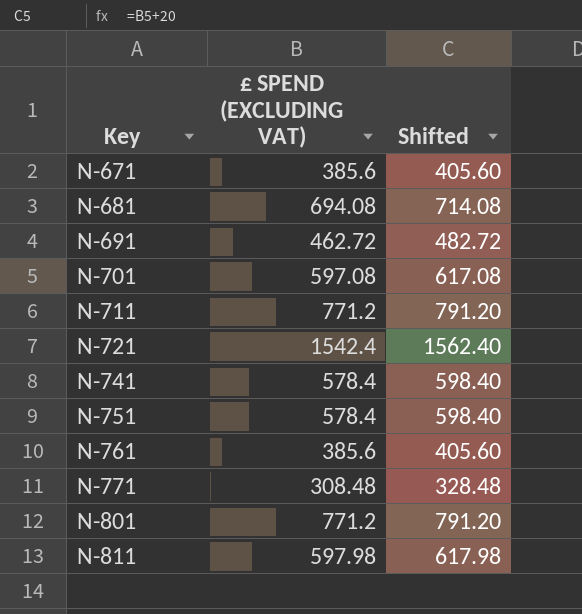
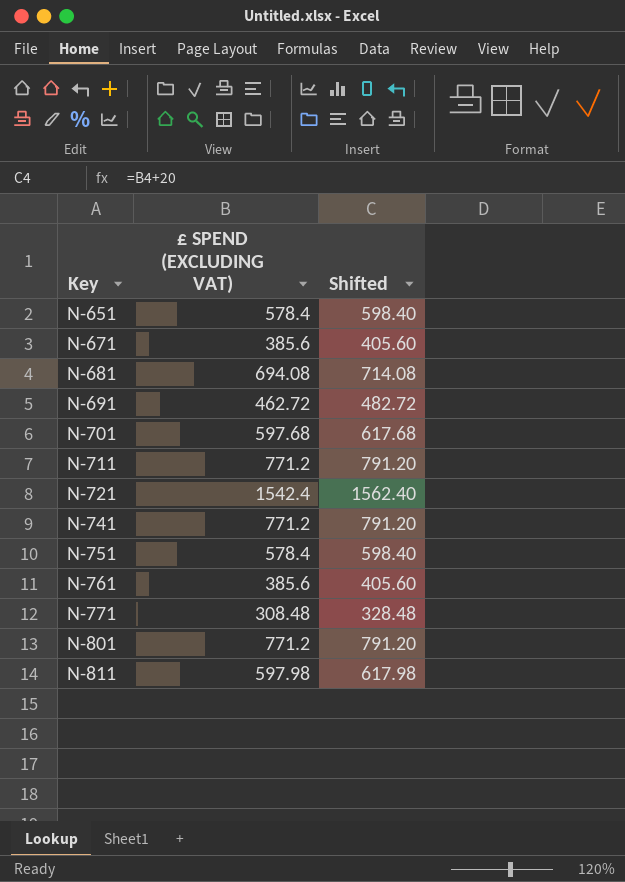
row N-651: none -> 578.4 | 598.40
N-701 | £ SPEND (EXCLUDING VAT): 597.08 -> 597.68
N-701 | Shifted: 617.08 -> 617.68
N-741 | £ SPEND (EXCLUDING VAT): 578.4 -> 771.2
N-741 | Shifted: 598.40 -> 791.20

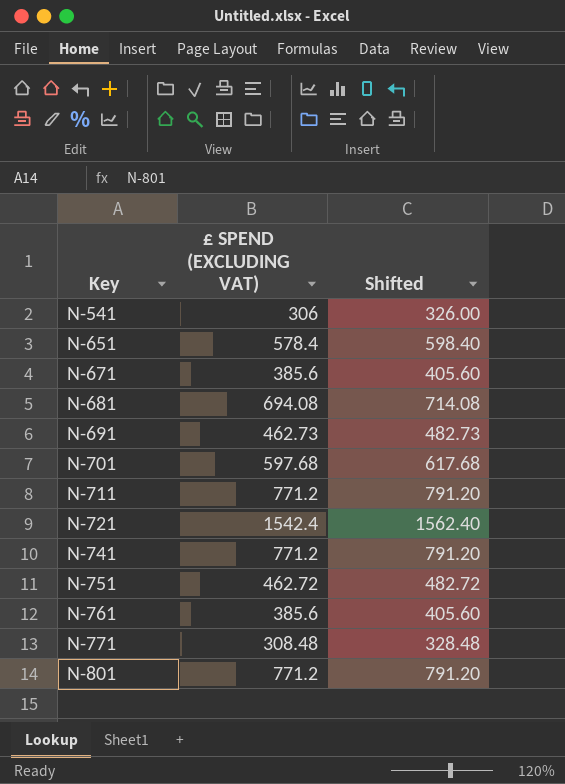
row N-811: 597.98 | 617.98 -> none
row N-541: none -> 306 | 326.00
N-691 | £ SPEND (EXCLUDING VAT): 462.72 -> 462.73
N-691 | Shifted: 482.72 -> 482.73
N-751 | £ SPEND (EXCLUDING VAT): 578.4 -> 462.72
N-751 | Shifted: 598.40 -> 482.72

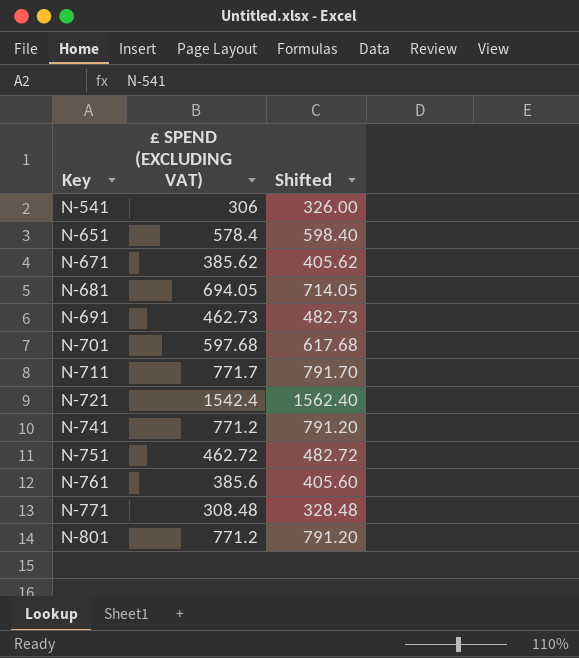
N-671 | £ SPEND (EXCLUDING VAT): 385.6 -> 385.62
N-671 | Shifted: 405.60 -> 405.62
N-681 | £ SPEND (EXCLUDING VAT): 694.08 -> 694.05
N-681 | Shifted: 714.08 -> 714.05
N-711 | £ SPEND (EXCLUDING VAT): 771.2 -> 771.7
N-711 | Shifted: 791.20 -> 791.70

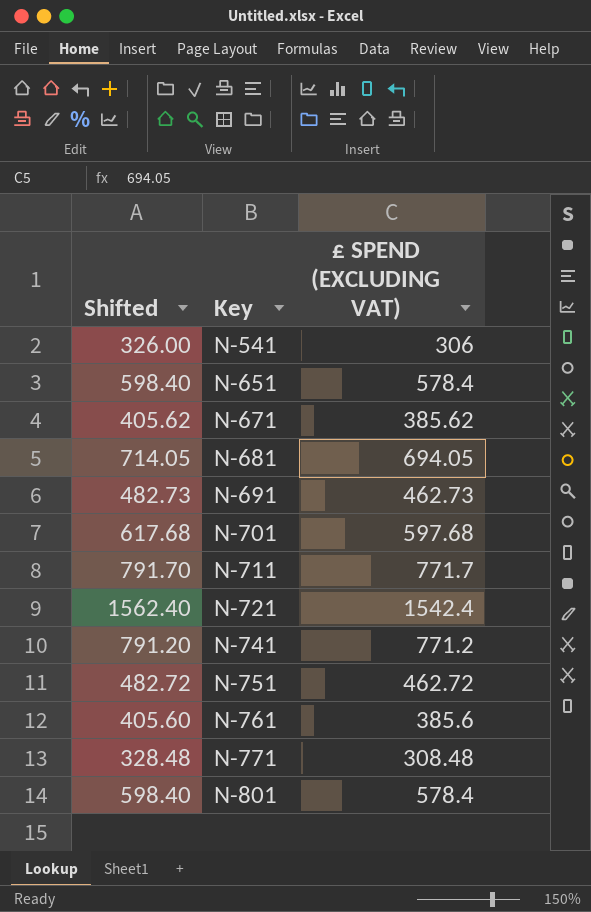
column Shifted | position: 3 -> 1
N-801 | Shifted: 791.20 -> 598.40
N-801 | £ SPEND (EXCLUDING VAT): 771.2 -> 578.4

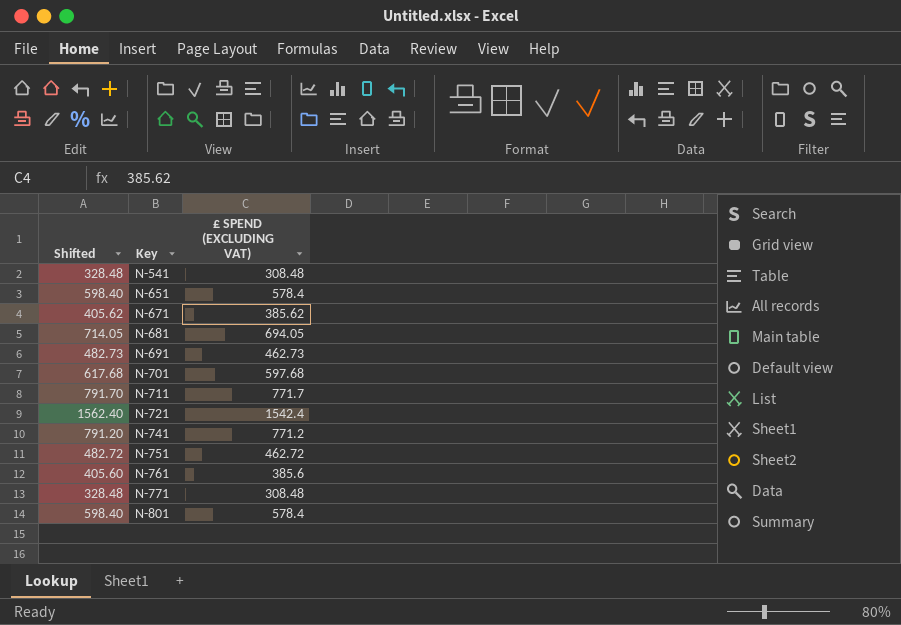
N-541 | Shifted: 326.00 -> 328.48
N-541 | £ SPEND (EXCLUDING VAT): 306 -> 308.48

